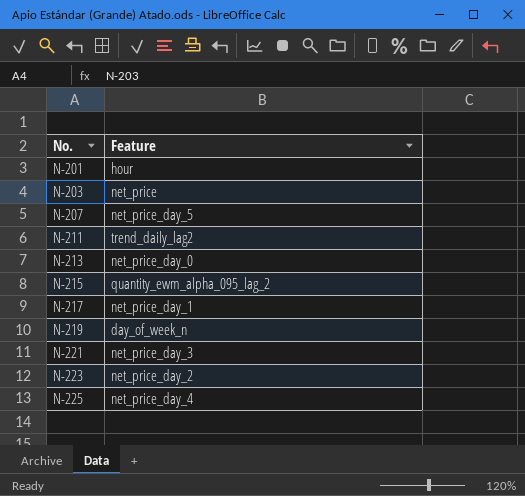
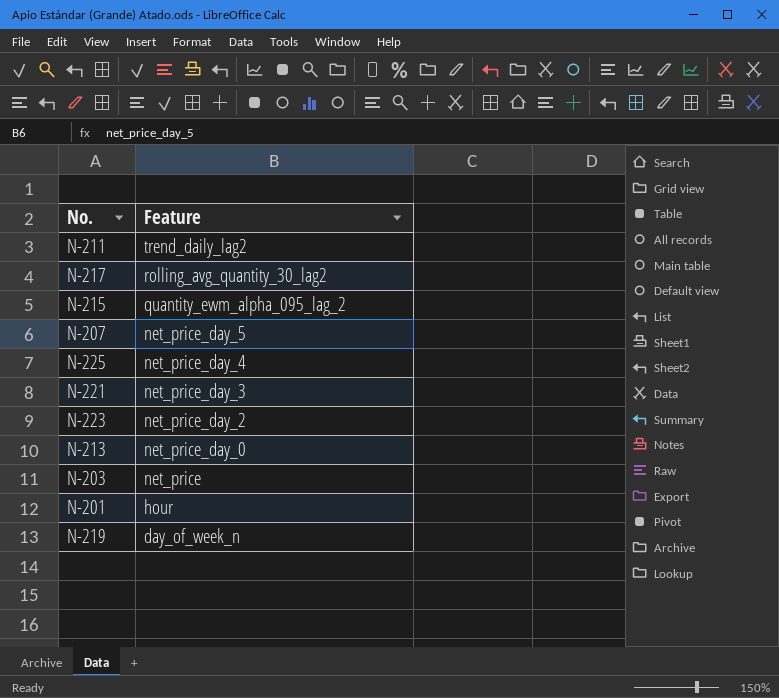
row order: No. ascending -> Feature descending
N-217 | Feature: net_price_day_1 -> rolling_avg_quantity_30_lag2

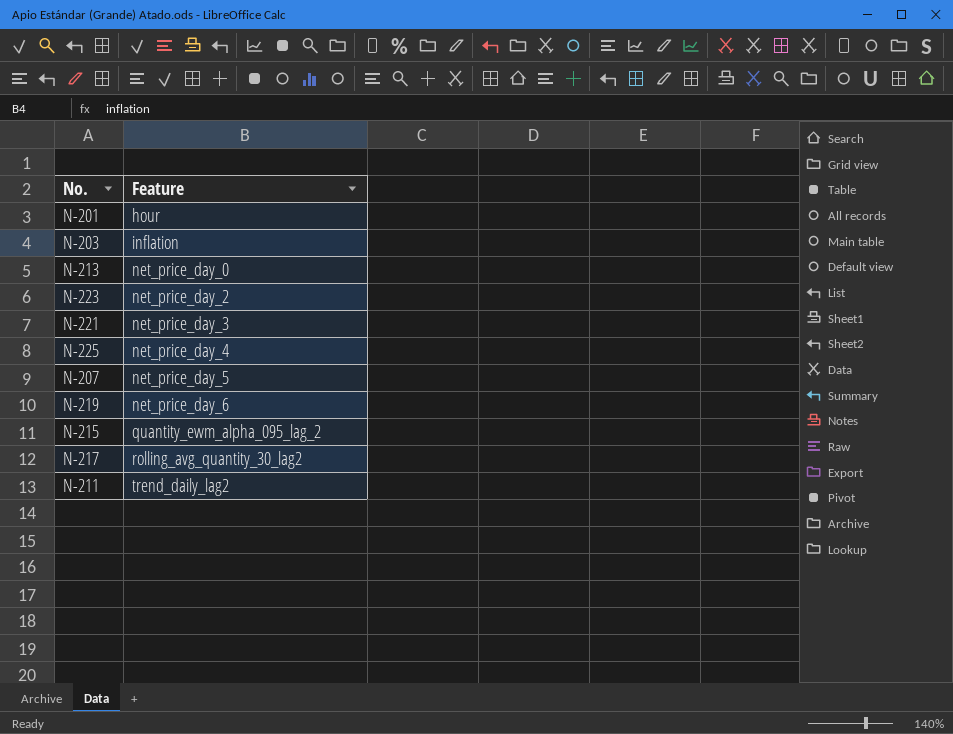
row order: Feature descending -> Feature ascending
N-203 | Feature: net_price -> inflation
N-219 | Feature: day_of_week_n -> net_price_day_6

